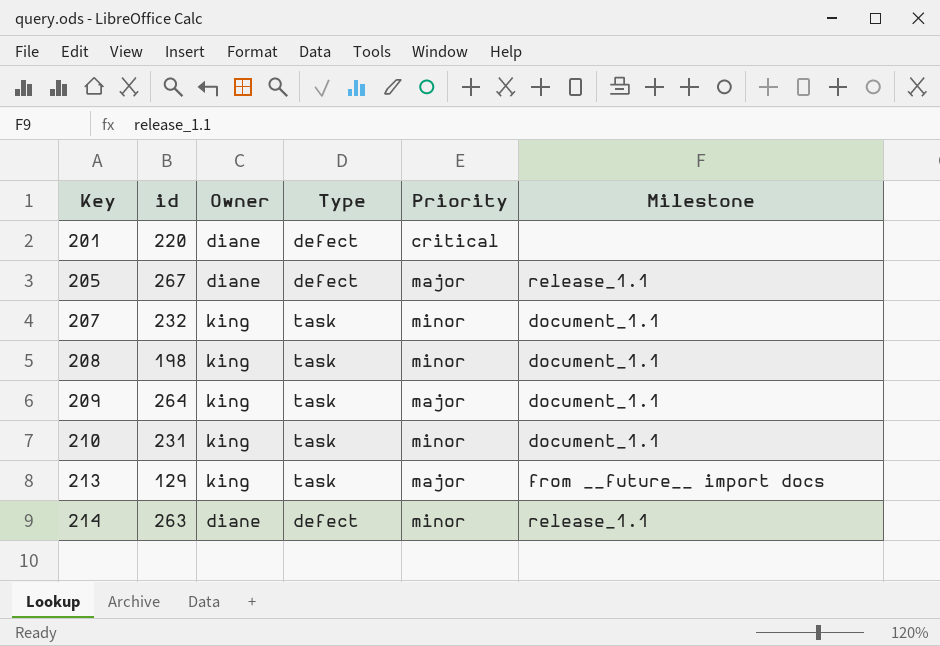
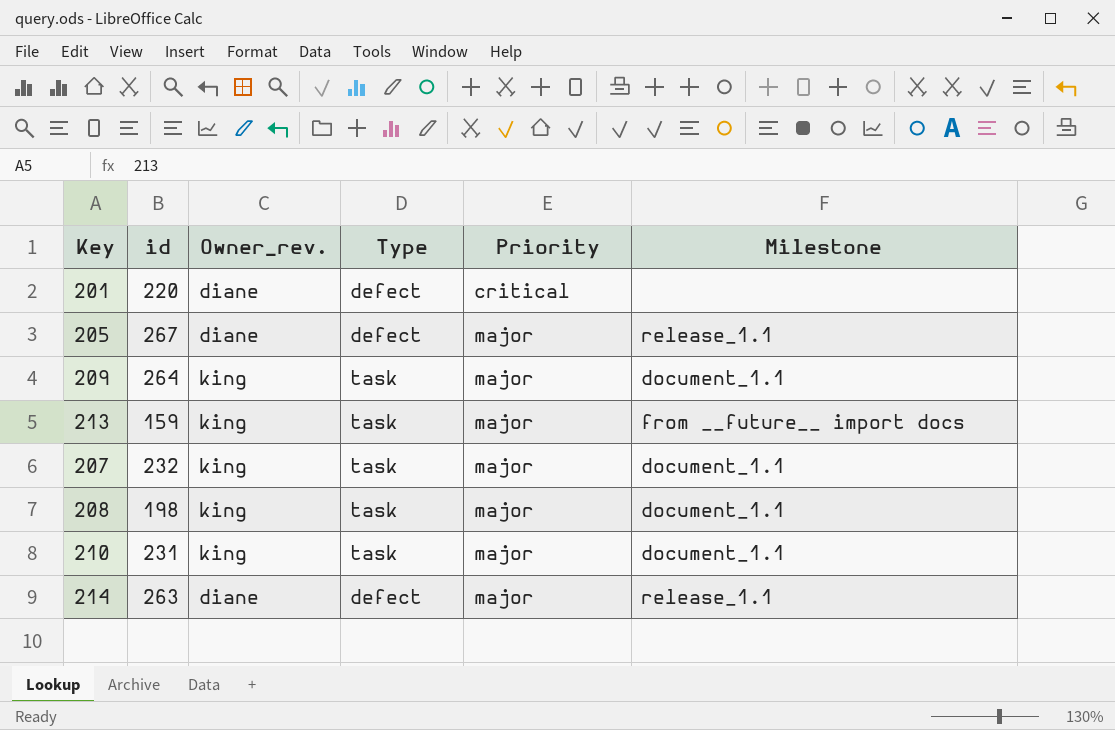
row order: Key ascending -> Priority ascending
column name: Owner -> Owner_rev.
213 | id: 129 -> 159
207 | Priority: minor -> major
208 | Priority: minor -> major
210 | Priority: minor -> major
214 | Priority: minor -> major

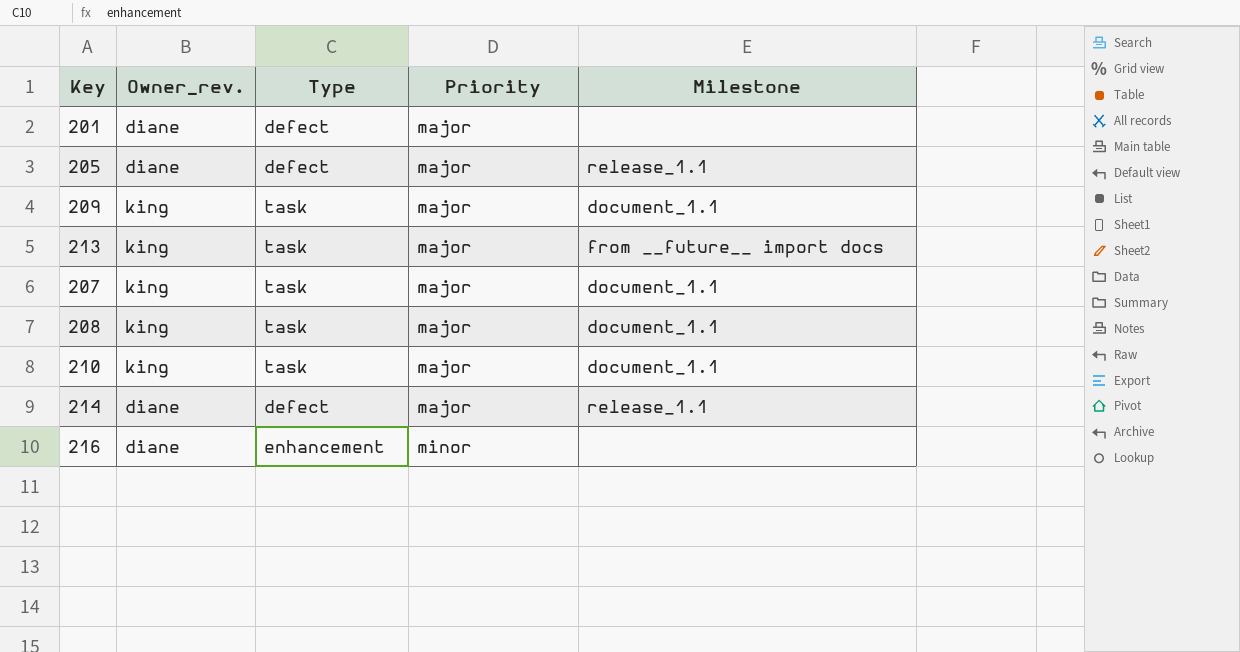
column id | position: 2 -> none
201 | Priority: critical -> major
row 216: none -> diane | enhancement | minor | none

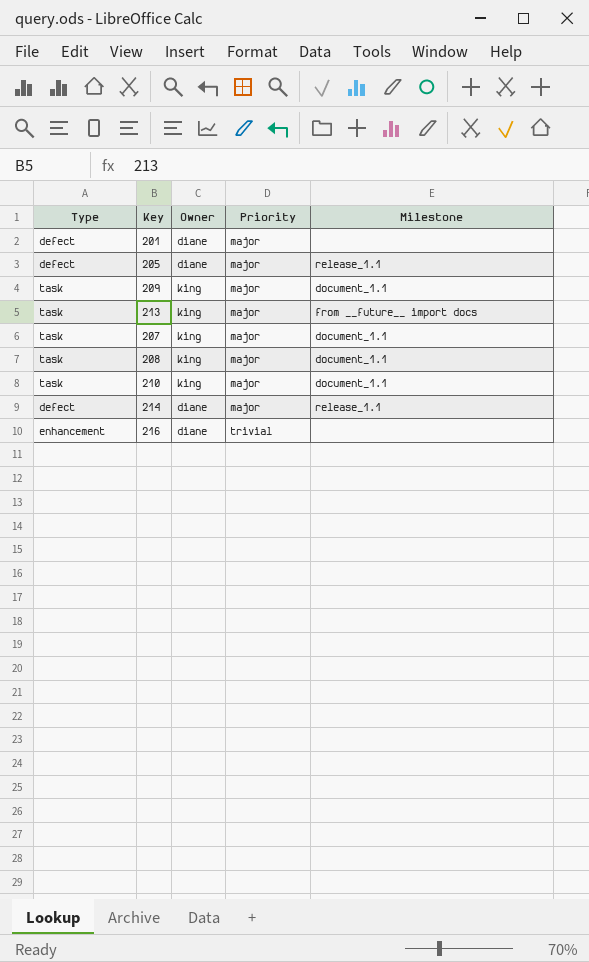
column Type | position: 3 -> 1
column name: Owner_rev. -> Owner
216 | Priority: minor -> trivial

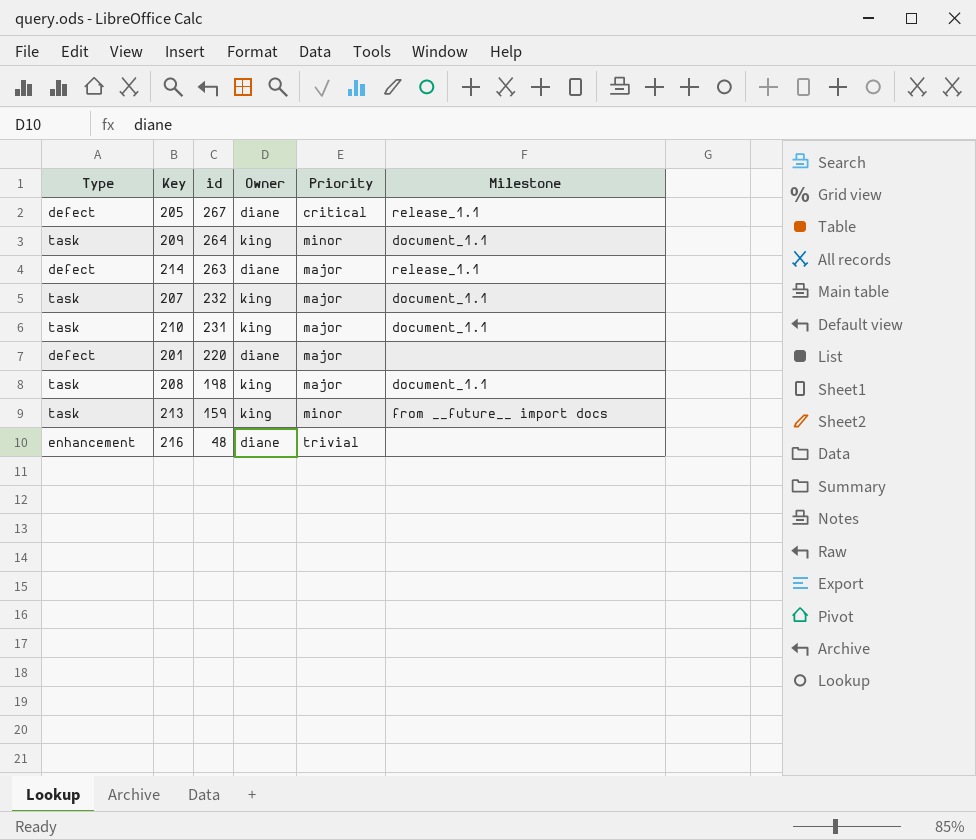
row order: Priority ascending -> id descending
column id | position: none -> 3
205 | Priority: major -> critical
209 | Priority: major -> minor
213 | Priority: major -> minor

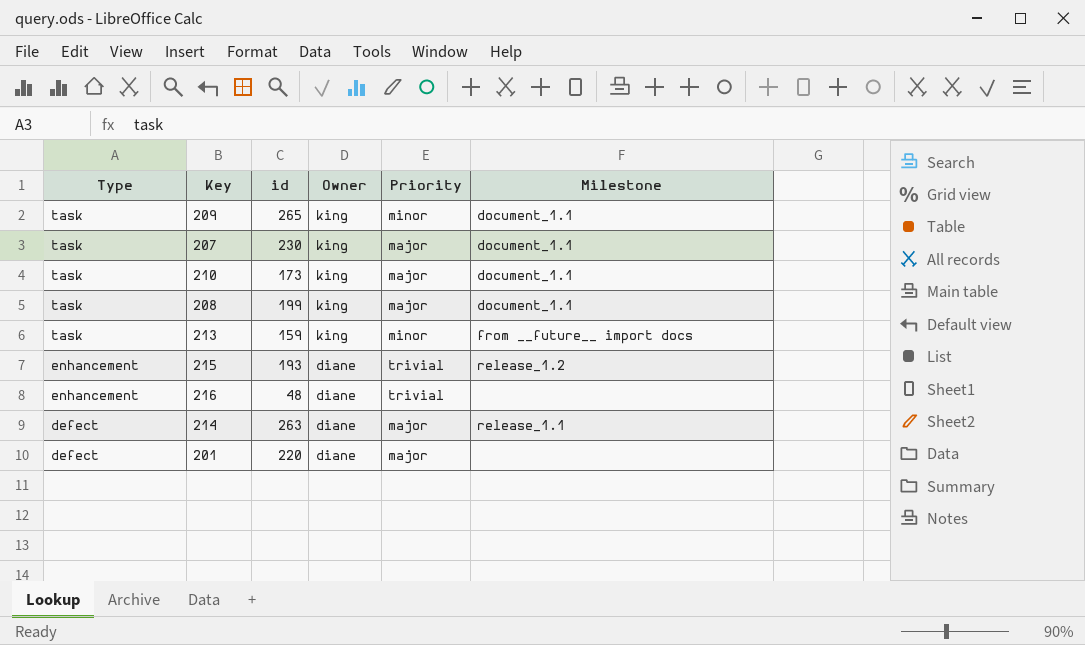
row order: id descending -> Type descending
row 205: defect | 267 | diane | critical | release_1.1 -> none
209 | id: 264 -> 265
207 | id: 232 -> 230
210 | id: 231 -> 173
208 | id: 198 -> 199
row 215: none -> enhancement | 193 | diane | trivial | release_1.2

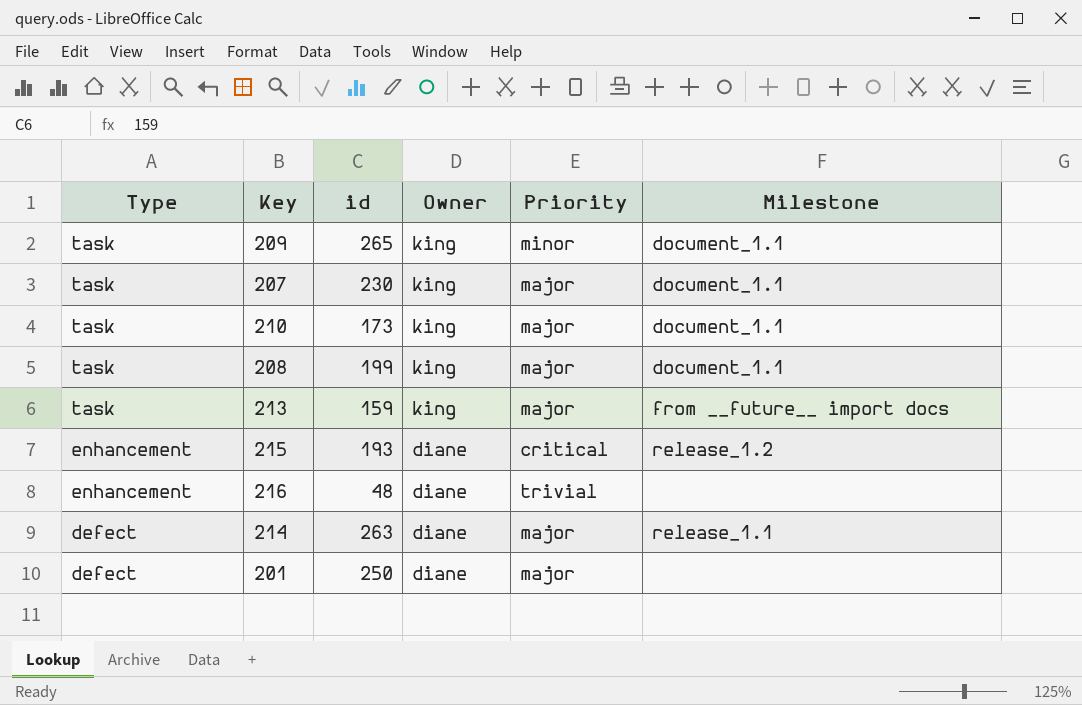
213 | Priority: minor -> major
215 | Priority: trivial -> critical
201 | id: 220 -> 250

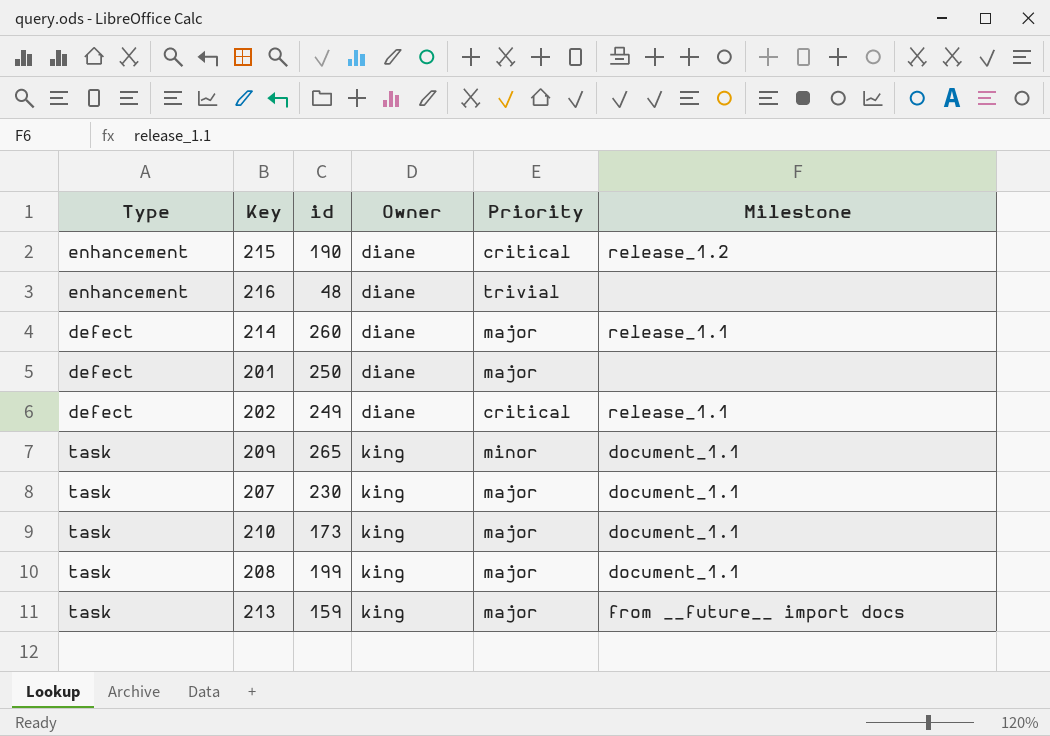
row order: Type descending -> Owner ascending
215 | id: 193 -> 190
214 | id: 263 -> 260
row 202: none -> defect | 249 | diane | critical | release_1.1

